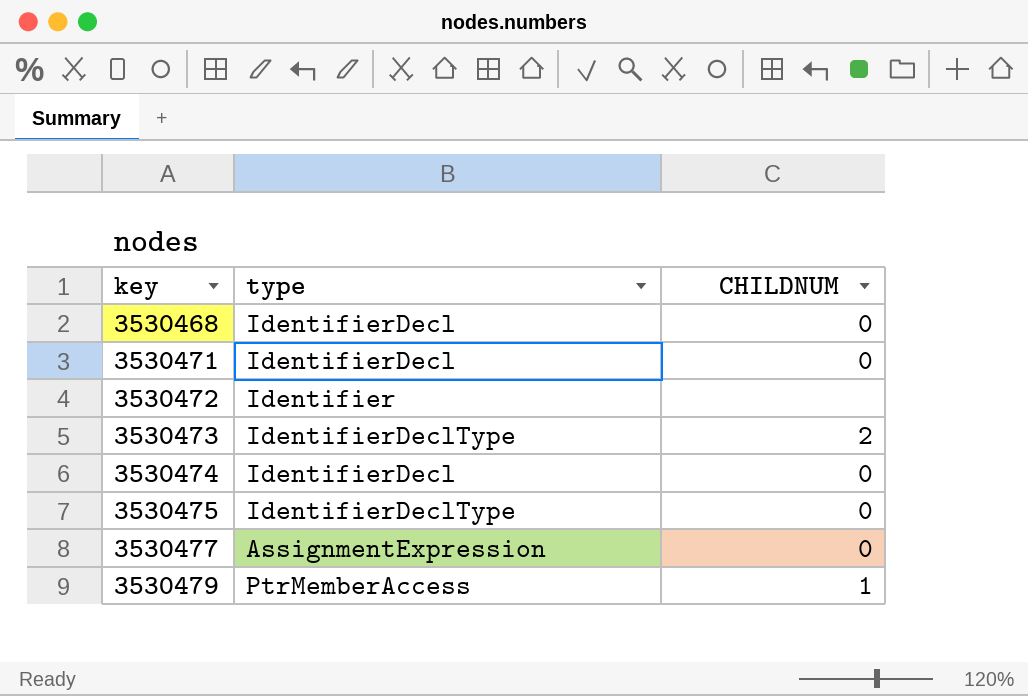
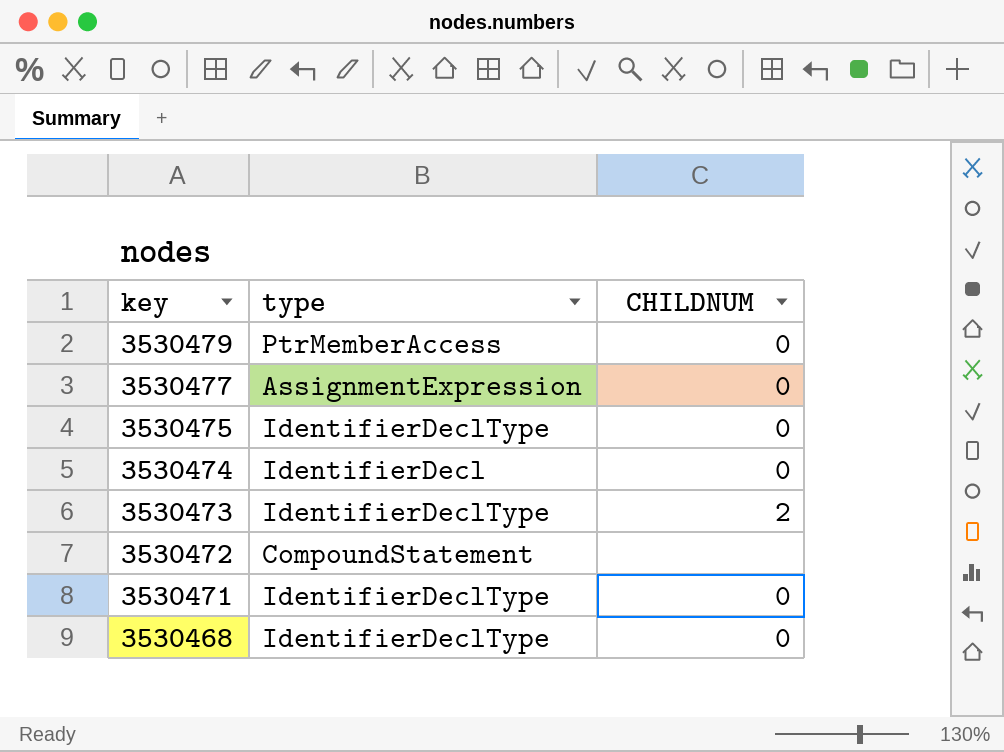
row order: key ascending -> key descending
3530479 | CHILDNUM: 1 -> 0
3530472 | type: Identifier -> CompoundStatement
3530471 | type: IdentifierDecl -> IdentifierDeclType
3530468 | type: IdentifierDecl -> IdentifierDeclType

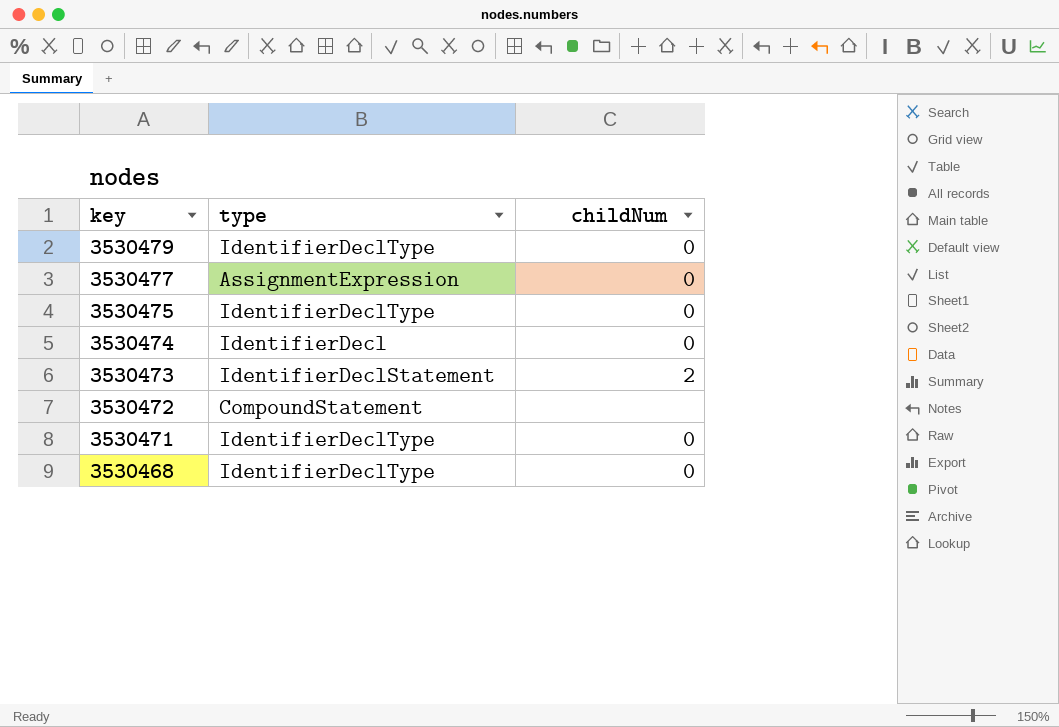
column name: CHILDNUM -> childNum
3530479 | type: PtrMemberAccess -> IdentifierDeclType
3530473 | type: IdentifierDeclType -> IdentifierDeclStatement

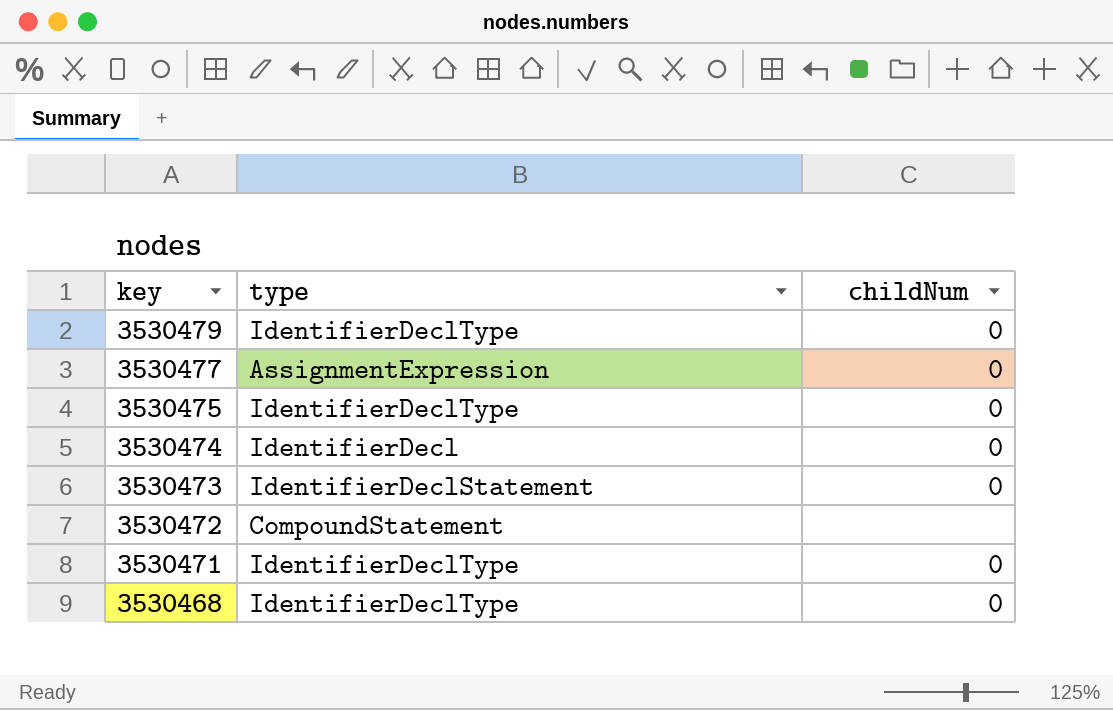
3530473 | childNum: 2 -> 0

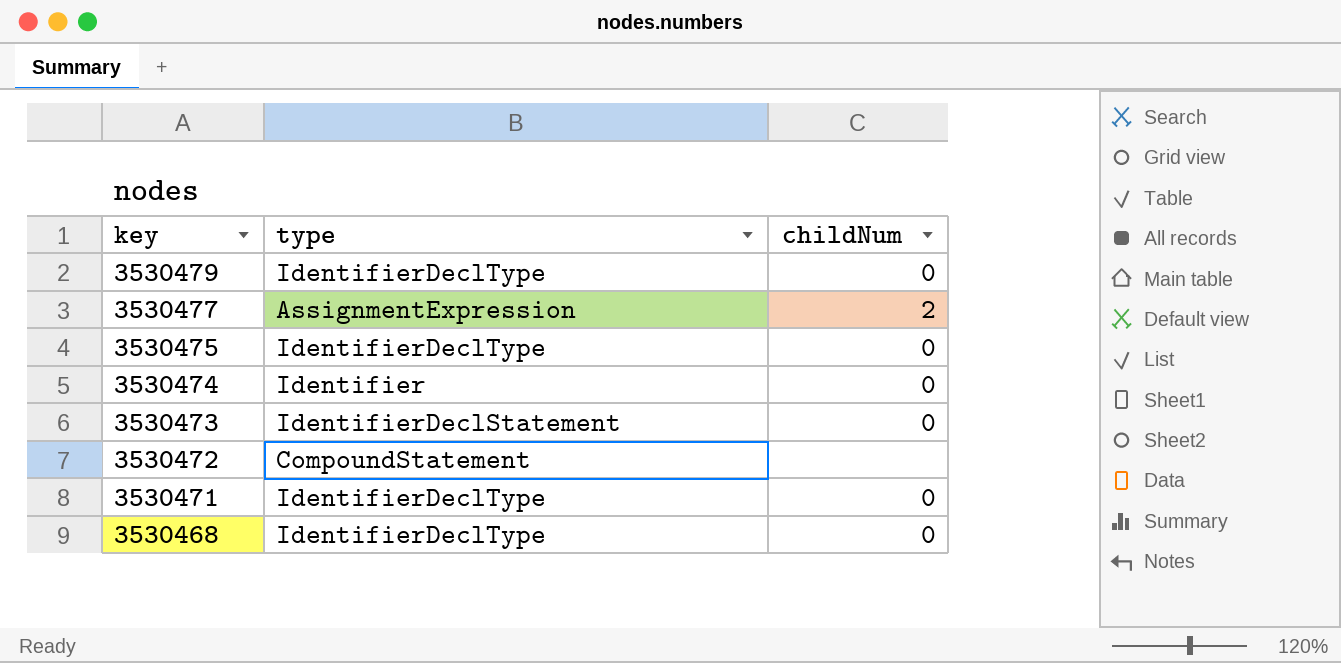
3530477 | childNum: 0 -> 2
3530474 | type: IdentifierDecl -> Identifier

